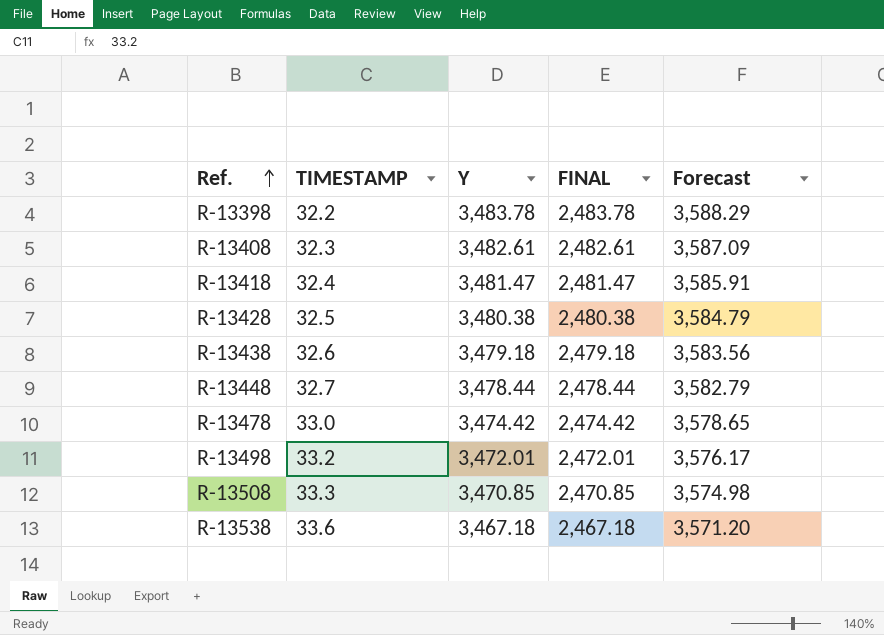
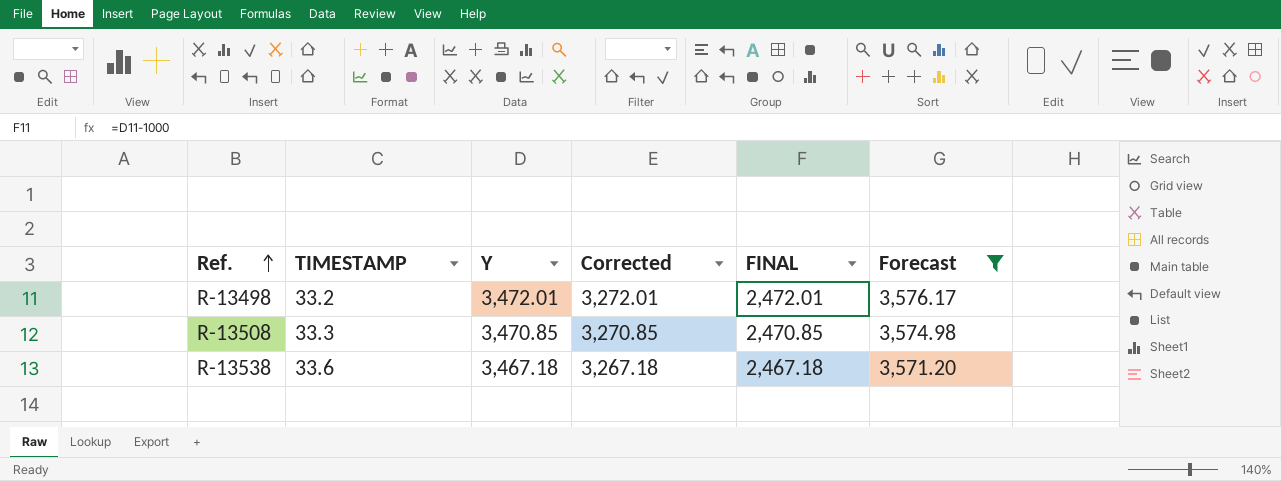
filter: none -> Forecast <= 3,576.17
column Corrected | formula: none -> [Y] - 200

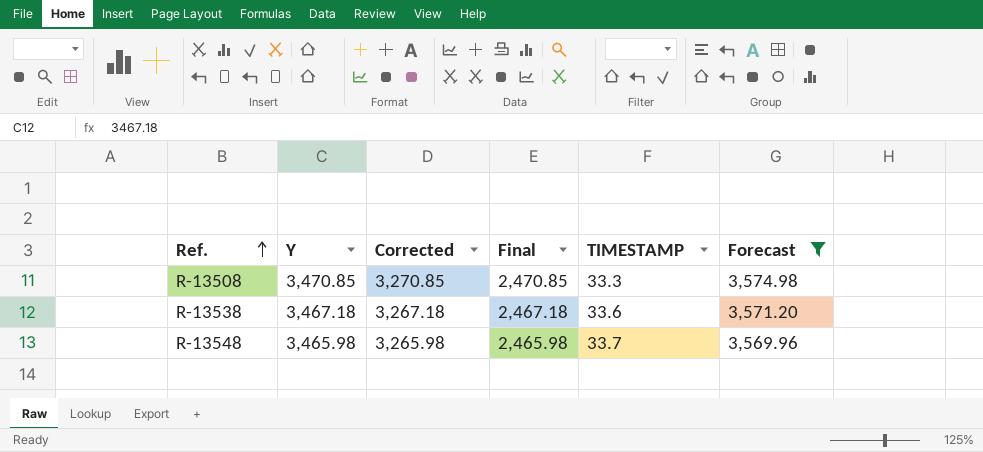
column name: FINAL -> Final
column TIMESTAMP | position: 2 -> 5
row R-13498: 33.2 | 3,472.01 | 3,272.01 | 2,472.01 | 3,576.17 -> none
row R-13548: none -> 3,465.98 | 3,265.98 | 2,465.98 | 33.7 | 3,569.96

